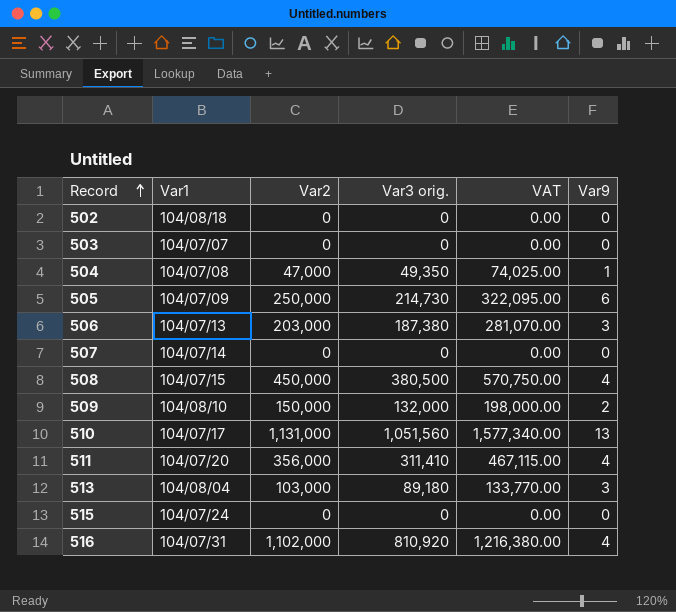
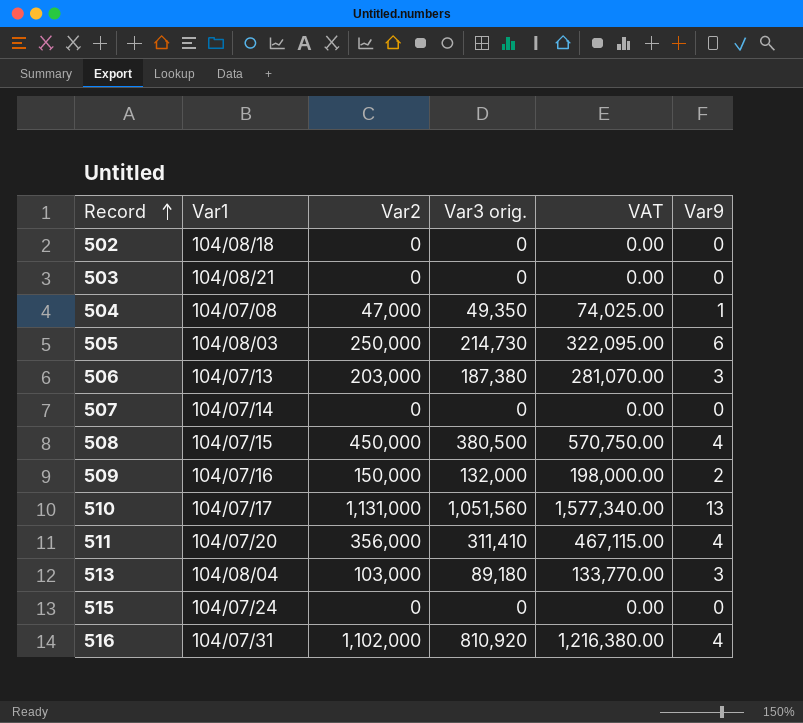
503 | Var1: 104/07/07 -> 104/08/21
505 | Var1: 104/07/09 -> 104/08/03
509 | Var1: 104/08/10 -> 104/07/16

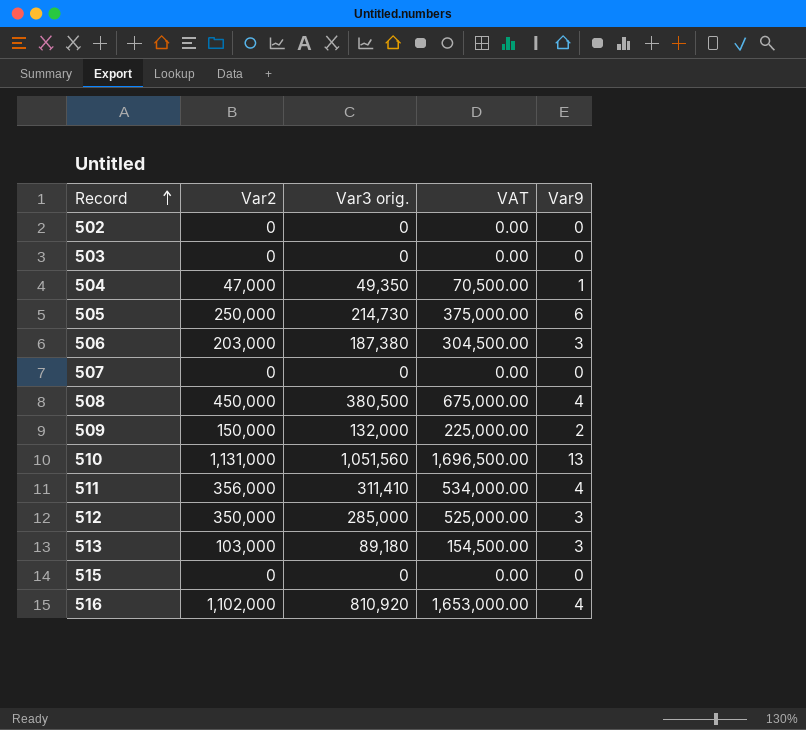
column Var1 | position: 2 -> none
column VAT | formula: [Var3 orig.] * 1.5 -> [Var2] * 1.5
row 512: none -> 350,000 | 285,000 | 525,000.00 | 3

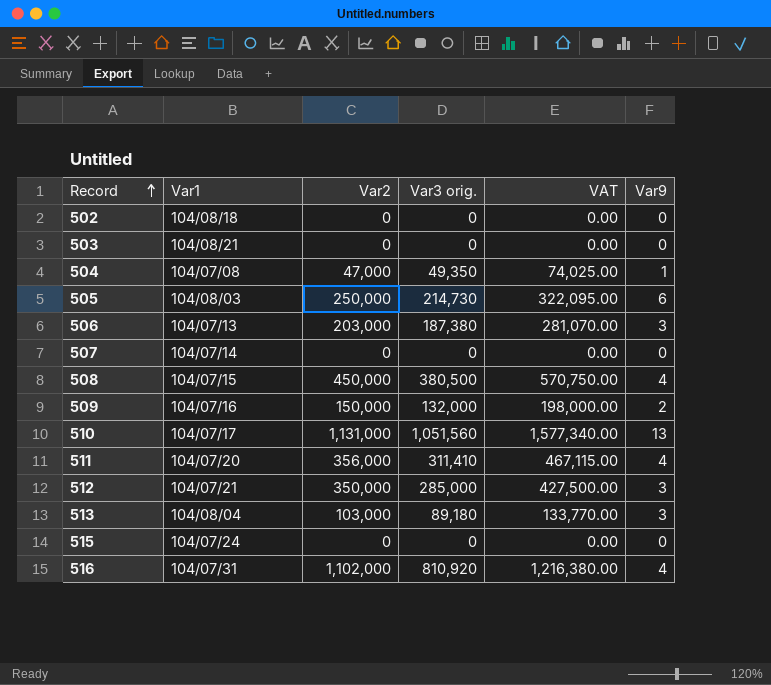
column Var1 | position: none -> 2
column VAT | formula: [Var2] * 1.5 -> [Var3 orig.] * 1.5

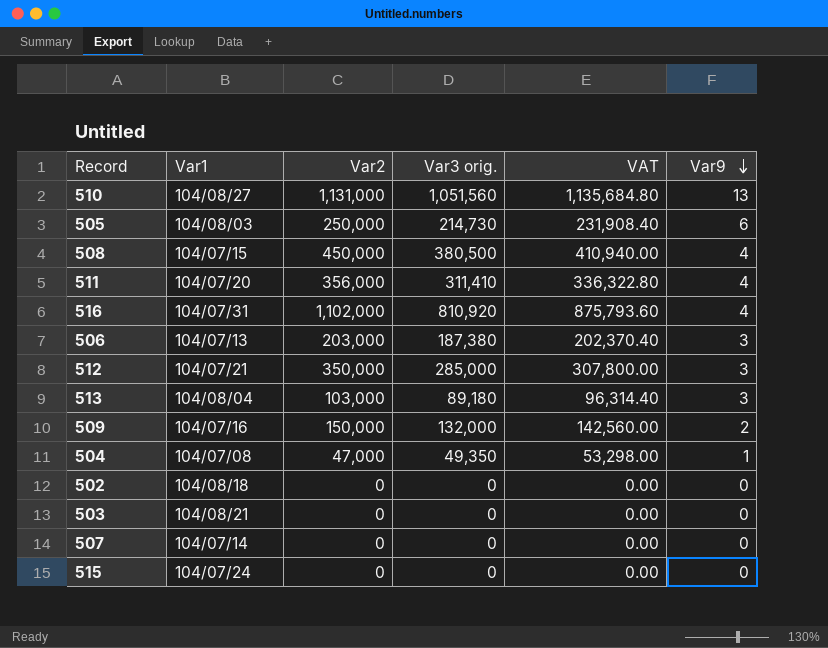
row order: Record ascending -> Var9 descending
column VAT | formula: [Var3 orig.] * 1.5 -> [Var3 orig.] * 1.08
510 | Var1: 104/07/17 -> 104/08/27

